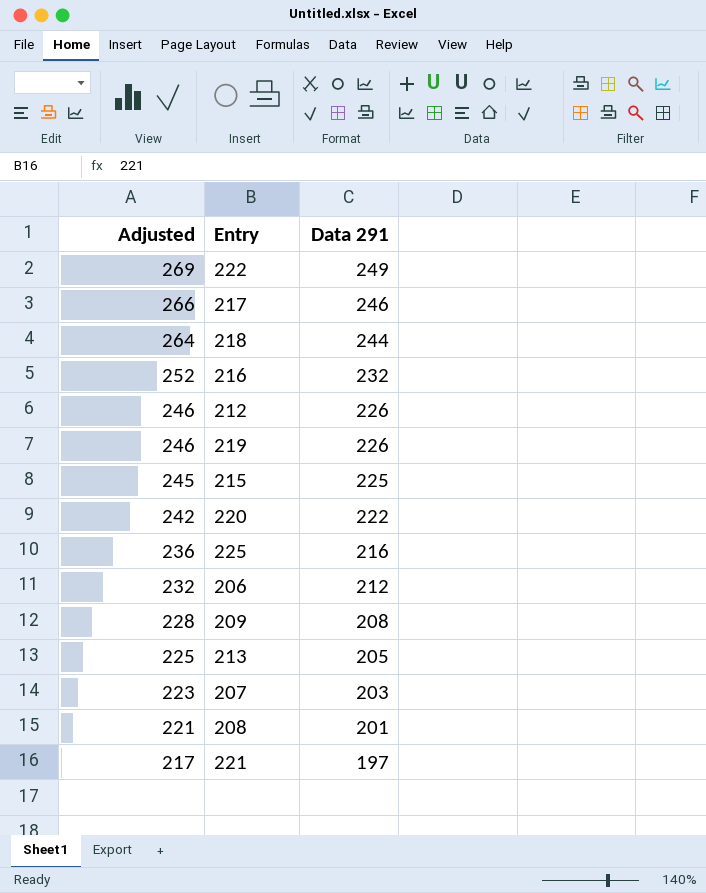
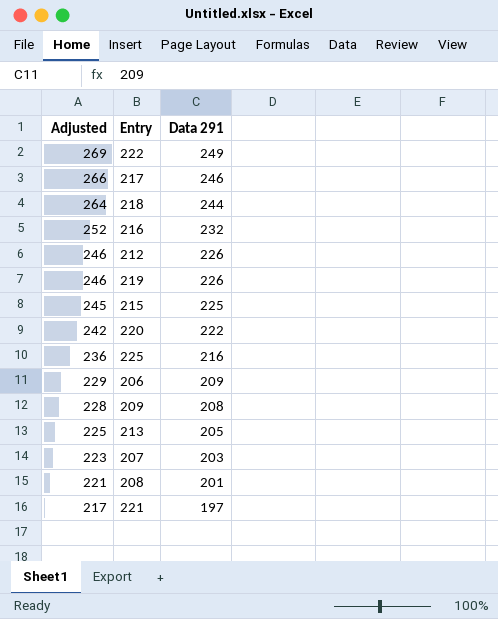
206 | Adjusted: 232 -> 229
206 | Data 291: 212 -> 209

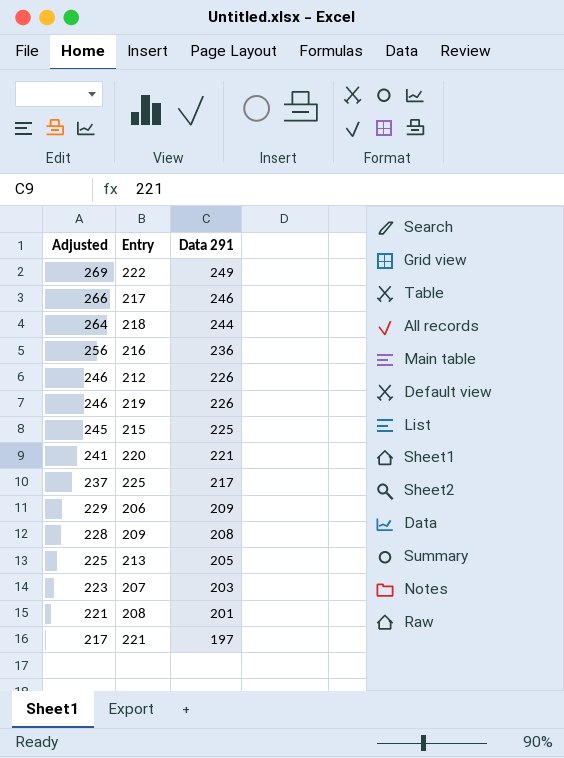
216 | Adjusted: 252 -> 256
216 | Data 291: 232 -> 236
220 | Adjusted: 242 -> 241
220 | Data 291: 222 -> 221
225 | Adjusted: 236 -> 237
225 | Data 291: 216 -> 217

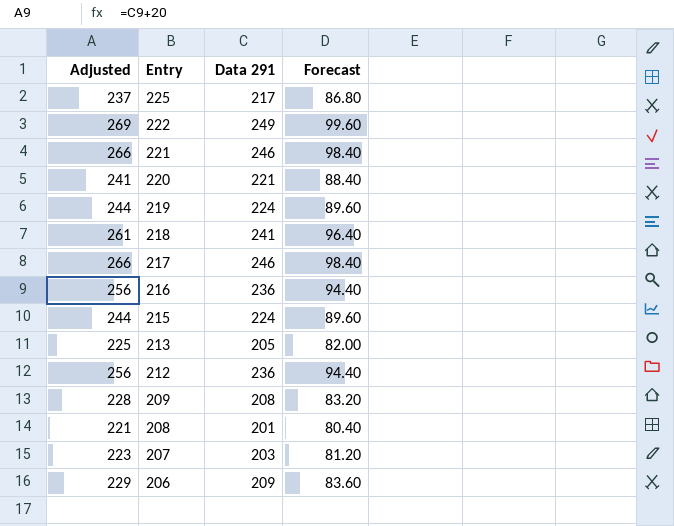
row order: Adjusted descending -> Entry descending
column Forecast | formula: none -> [Data 291] * 0.4
221 | Adjusted: 217 -> 266
221 | Data 291: 197 -> 246
219 | Adjusted: 246 -> 244
219 | Data 291: 226 -> 224
218 | Adjusted: 264 -> 261
218 | Data 291: 244 -> 241
215 | Adjusted: 245 -> 244
215 | Data 291: 225 -> 224
212 | Adjusted: 246 -> 256
212 | Data 291: 226 -> 236

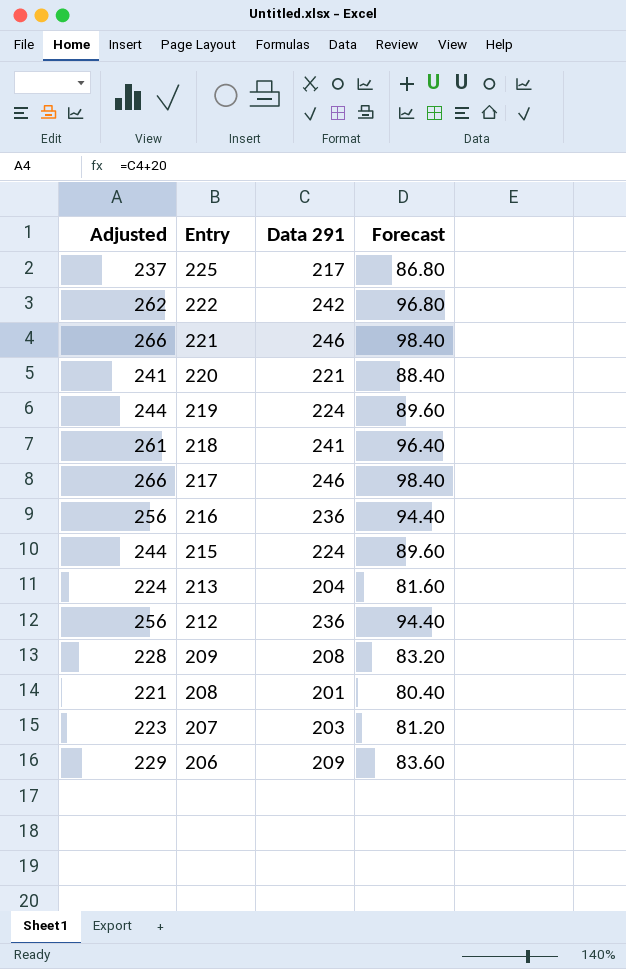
222 | Adjusted: 269 -> 262
222 | Data 291: 249 -> 242
222 | Forecast: 99.60 -> 96.80
213 | Adjusted: 225 -> 224
213 | Data 291: 205 -> 204
213 | Forecast: 82.00 -> 81.60

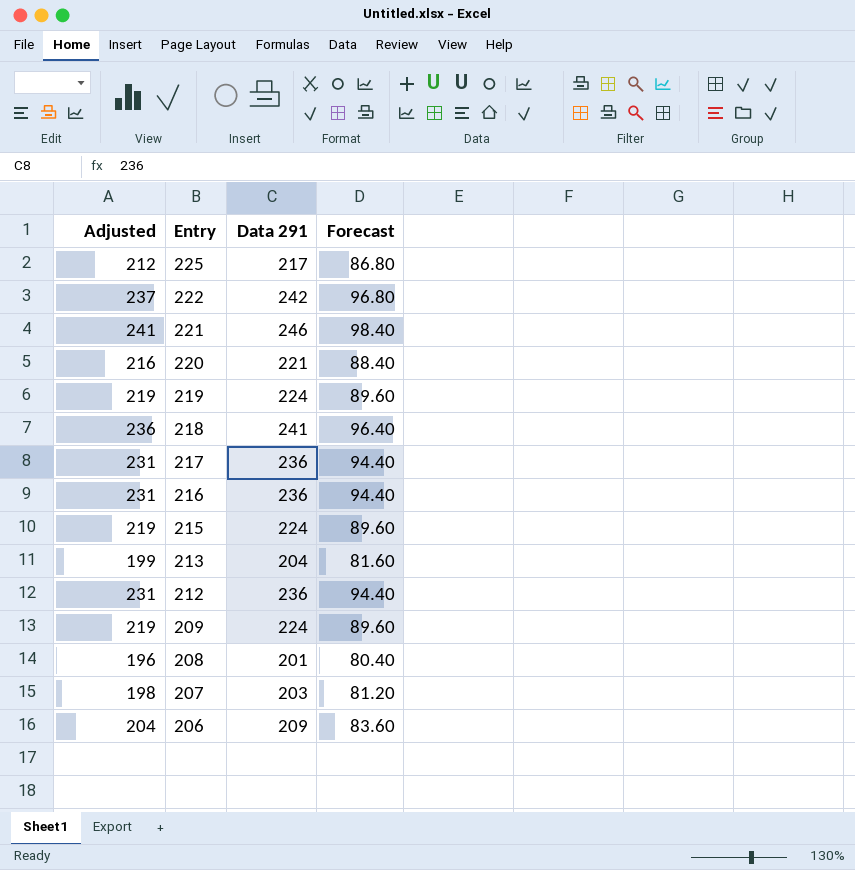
column Adjusted | formula: [Data 291] + 20 -> [Data 291] - 5
217 | Data 291: 246 -> 236
217 | Forecast: 98.40 -> 94.40
209 | Data 291: 208 -> 224
209 | Forecast: 83.20 -> 89.60

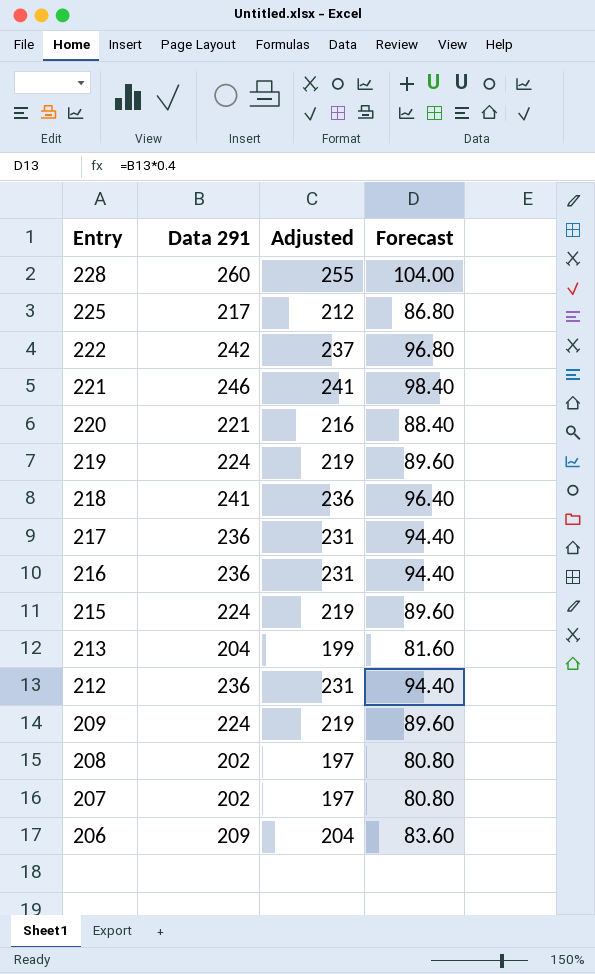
column Adjusted | position: 1 -> 3
row 228: none -> 260 | 255 | 104.00
208 | Data 291: 201 -> 202
208 | Adjusted: 196 -> 197
208 | Forecast: 80.40 -> 80.80
207 | Data 291: 203 -> 202
207 | Adjusted: 198 -> 197
207 | Forecast: 81.20 -> 80.80

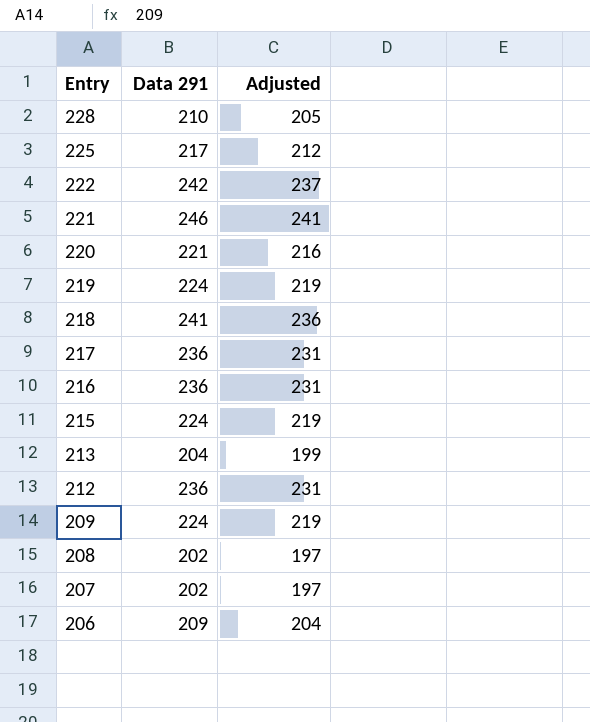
column Forecast | formula: [Data 291] * 0.4 -> none
228 | Data 291: 260 -> 210
228 | Adjusted: 255 -> 205

